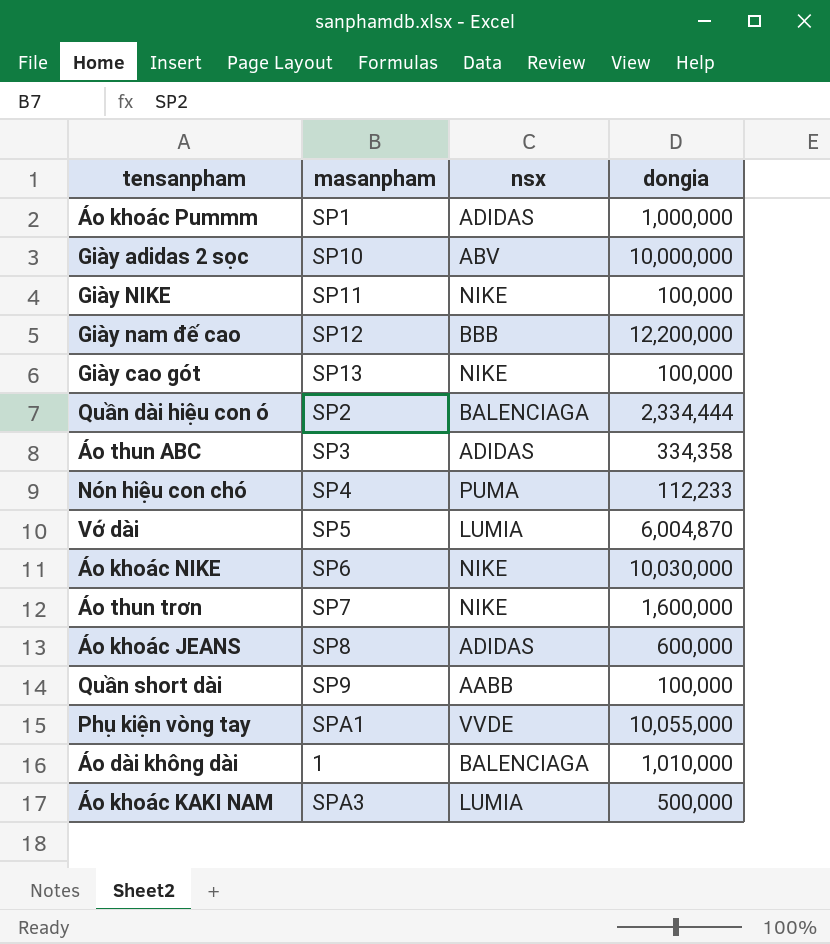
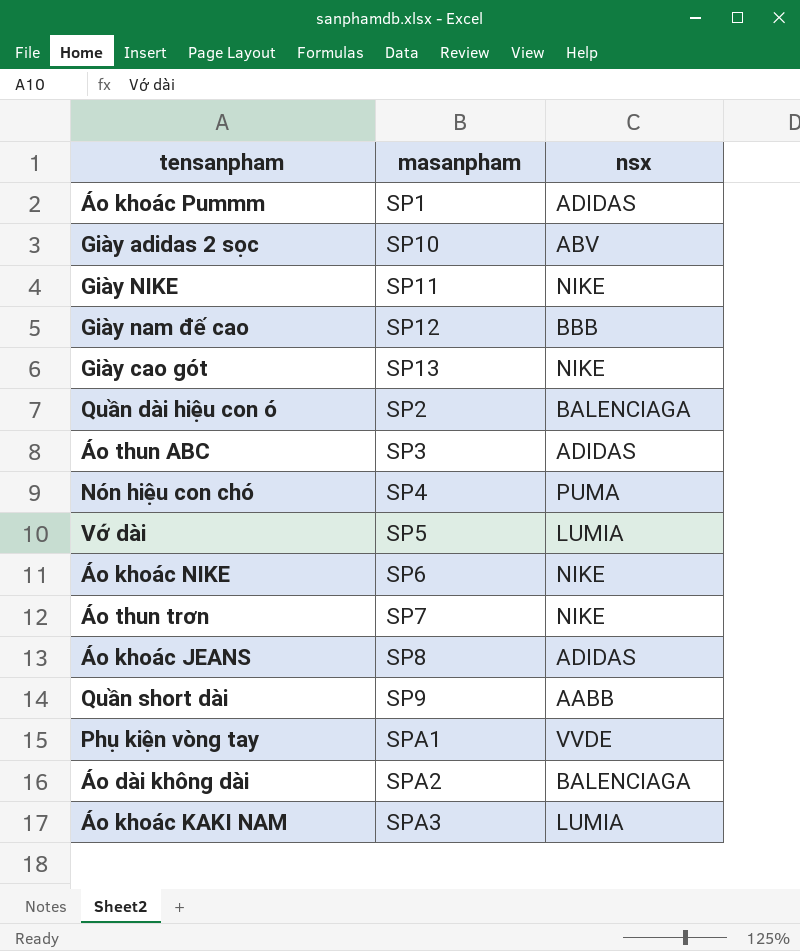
column dongia | position: 4 -> none
Áo dài không dài | masanpham: 1 -> SPA2

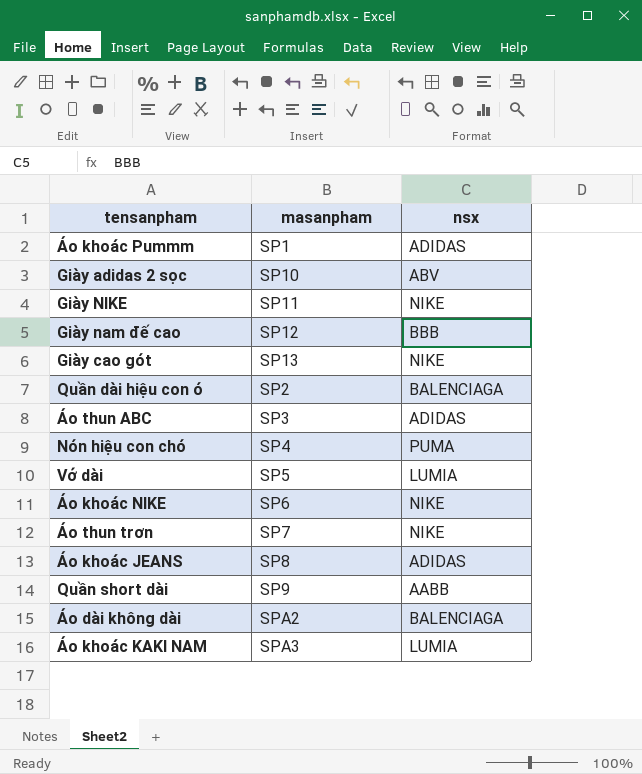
row Phụ kiện vòng tay: SPA1 | VVDE -> none

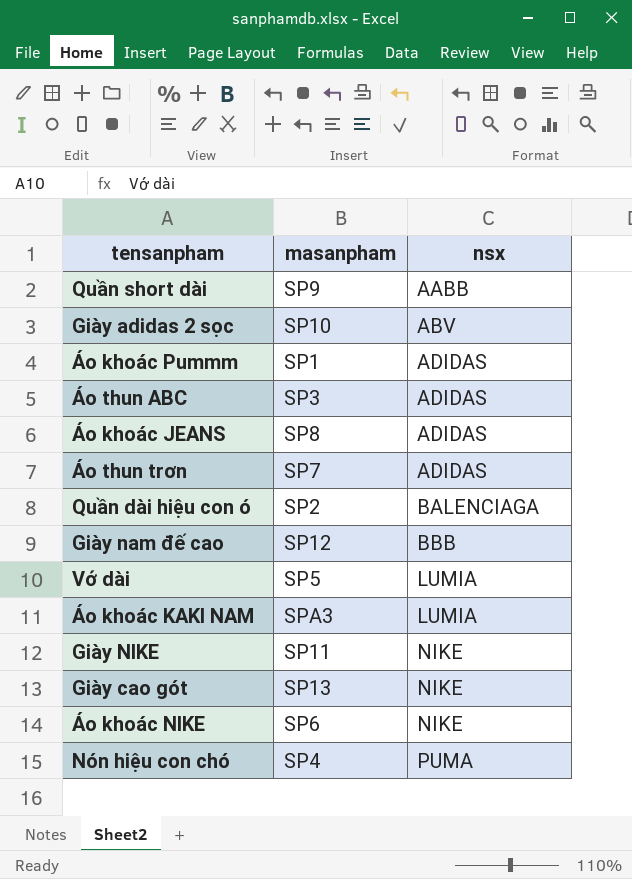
row order: none -> nsx ascending
row Áo dài không dài: SPA2 | BALENCIAGA -> none
Áo thun trơn | nsx: NIKE -> ADIDAS

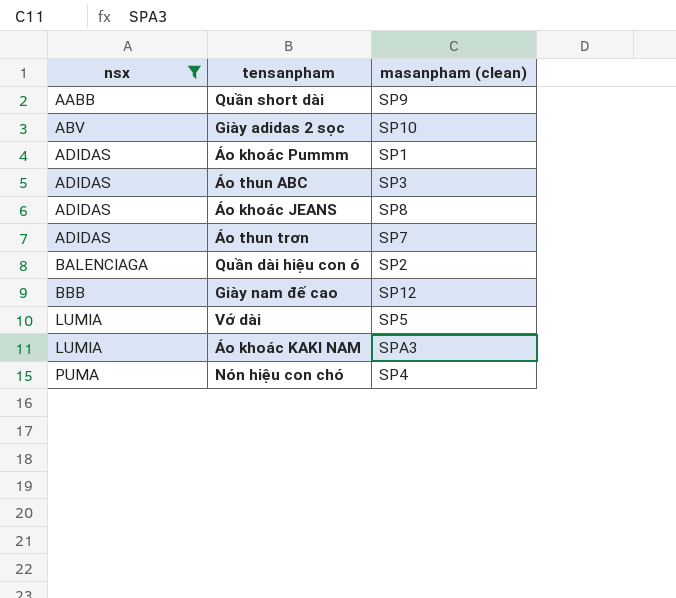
filter: none -> nsx != NIKE
column nsx | position: 3 -> 1
column name: masanpham -> masanpham (clean)

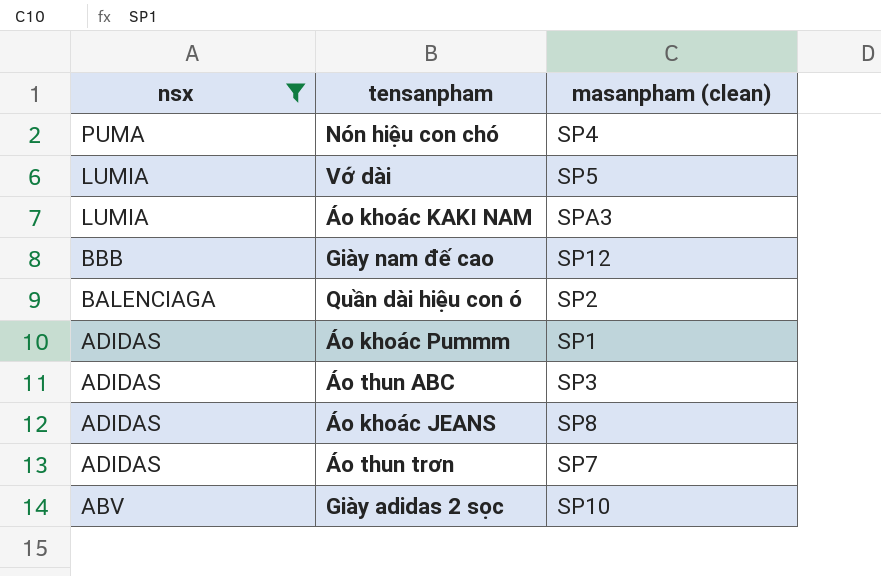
row order: nsx ascending -> nsx descending
row Quần short dài: AABB | SP9 -> none

